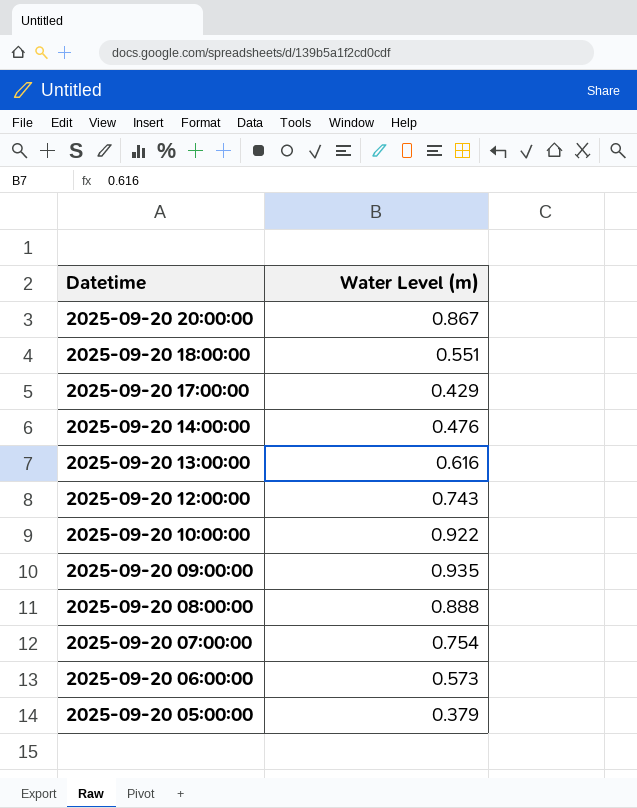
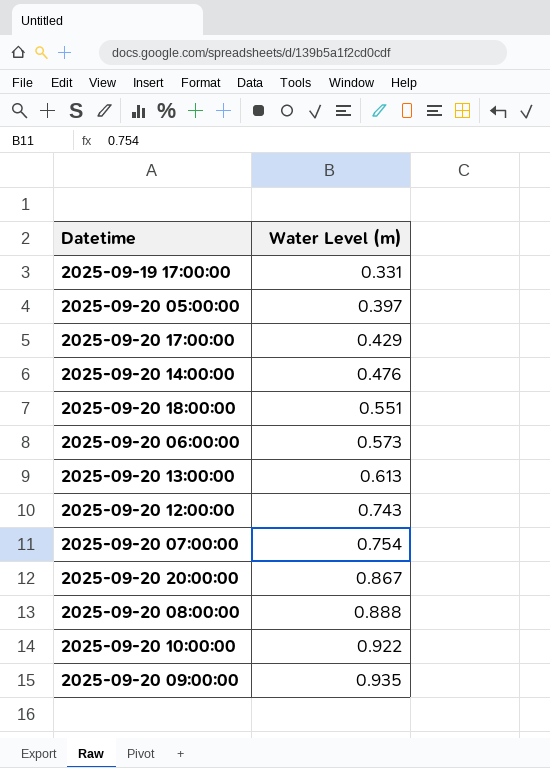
row order: Datetime descending -> Water Level (m) ascending
row 2025-09-19 17:00:00: none -> 0.331
2025-09-20 05:00:00 | Water Level (m): 0.379 -> 0.397
2025-09-20 13:00:00 | Water Level (m): 0.616 -> 0.613

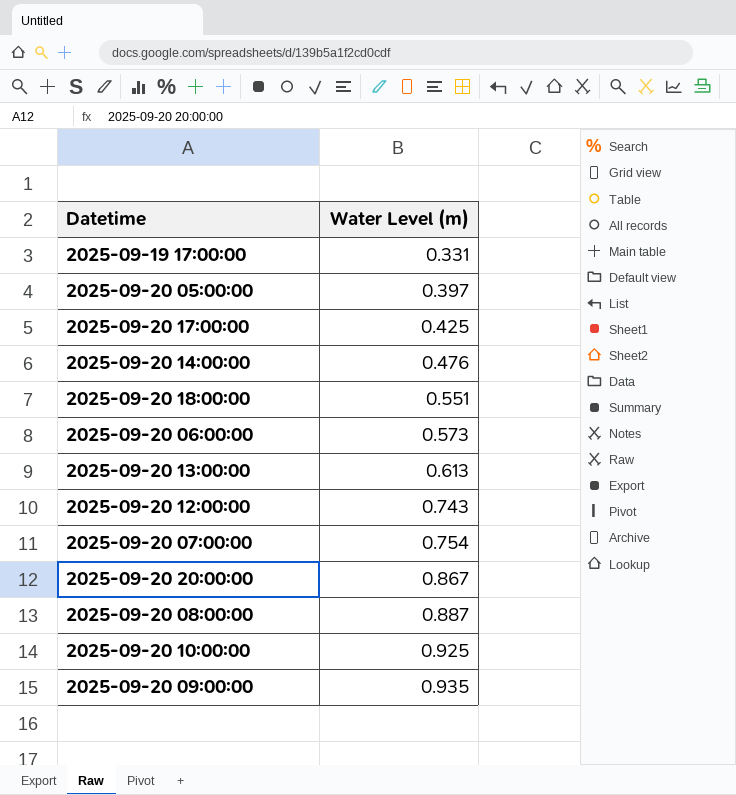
2025-09-20 17:00:00 | Water Level (m): 0.429 -> 0.425
2025-09-20 08:00:00 | Water Level (m): 0.888 -> 0.887
2025-09-20 10:00:00 | Water Level (m): 0.922 -> 0.925

